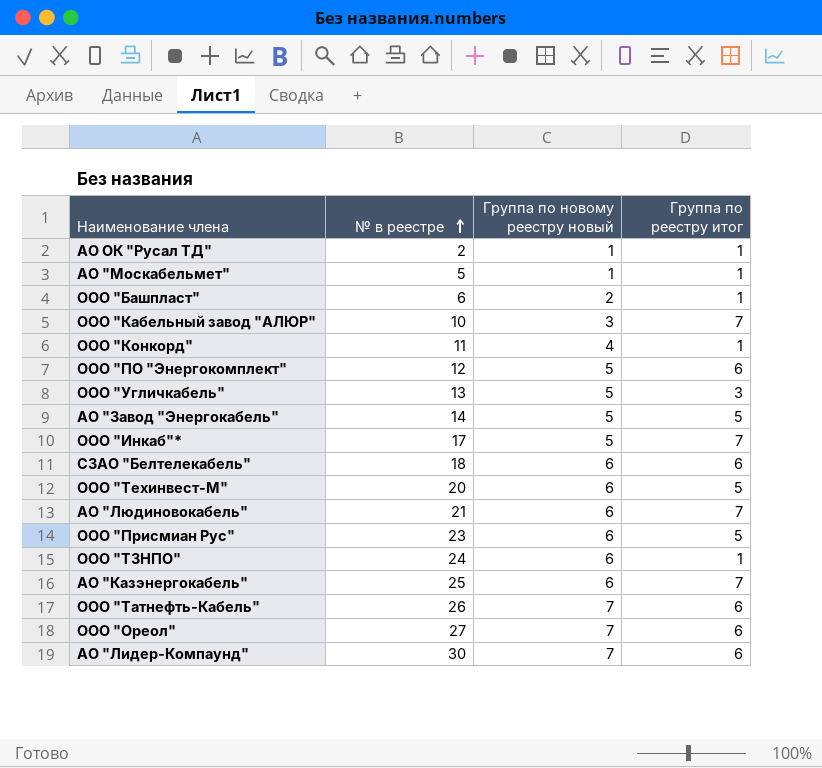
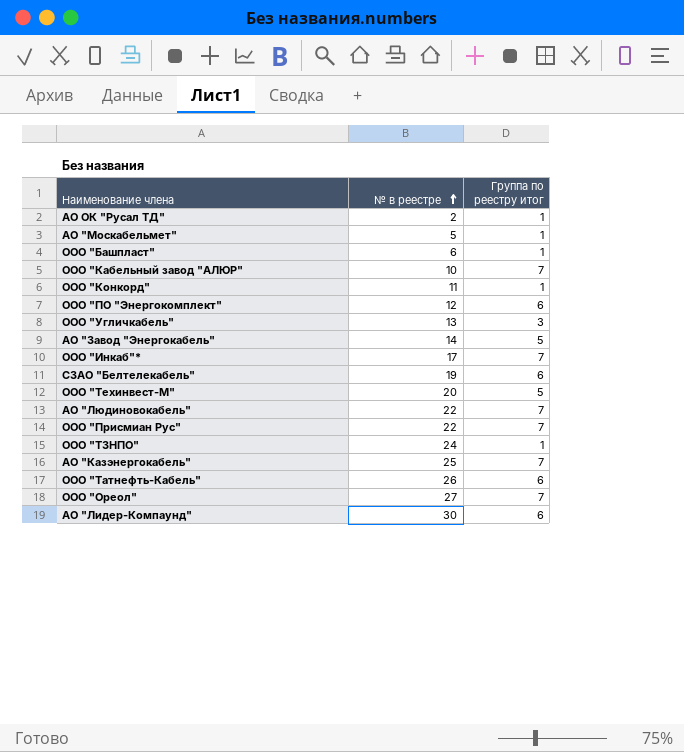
column Группа по новому реестру новый | position: 3 -> none
СЗАО "Белтелекабель" | № в реестре: 18 -> 19
АО "Людиновокабель" | № в реестре: 21 -> 22
ООО "Присмиан Рус" | № в реестре: 23 -> 22
ООО "Присмиан Рус" | Группа по реестру итог: 5 -> 7
ООО "Ореол" | Группа по реестру итог: 6 -> 7

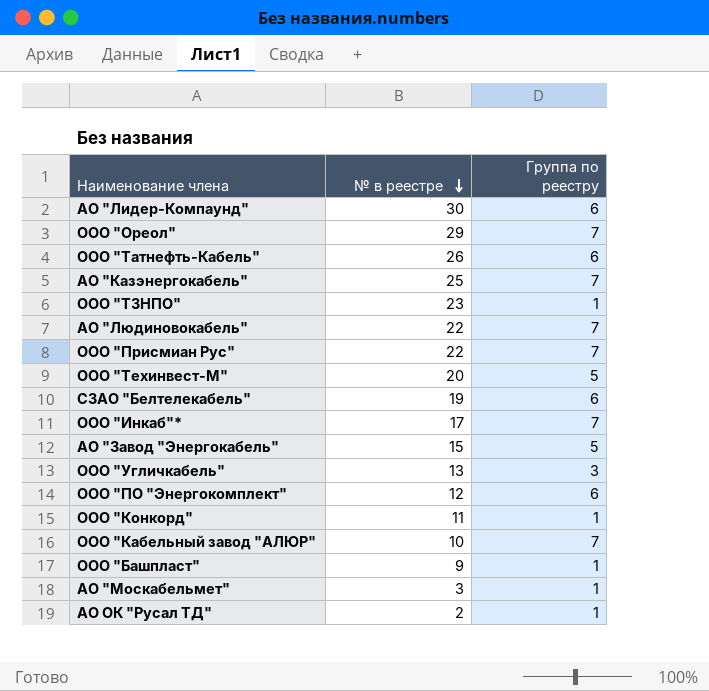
row order: № в реестре ascending -> № в реестре descending
column name: Группа по реестру итог -> Группа по реестру
ООО "Ореол" | № в реестре: 27 -> 29
ООО "ТЗНПО" | № в реестре: 24 -> 23
АО "Завод "Энергокабель" | № в реестре: 14 -> 15
ООО "Башпласт" | № в реестре: 6 -> 9
АО "Москабельмет" | № в реестре: 5 -> 3

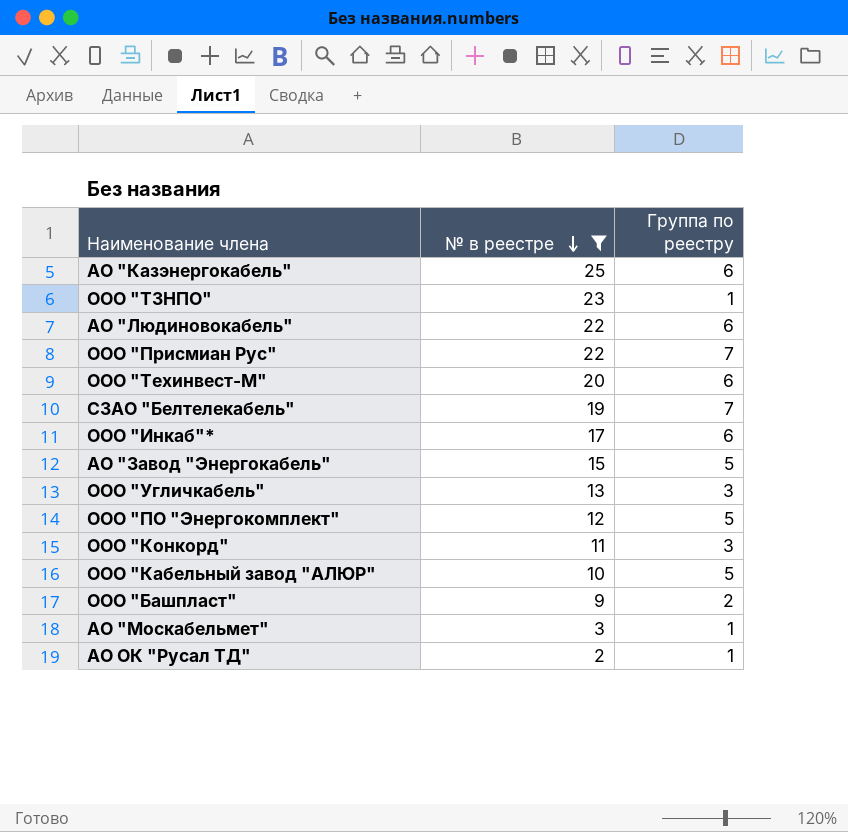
filter: none -> № в реестре <= 25
АО "Казэнергокабель" | Группа по реестру: 7 -> 6
АО "Людиновокабель" | Группа по реестру: 7 -> 6
ООО "Техинвест-М" | Группа по реестру: 5 -> 6
СЗАО "Белтелекабель" | Группа по реестру: 6 -> 7
ООО "Инкаб"* | Группа по реестру: 7 -> 6
ООО "ПО "Энергокомплект" | Группа по реестру: 6 -> 5
ООО "Конкорд" | Группа по реестру: 1 -> 3
ООО "Кабельный завод "АЛЮР" | Группа по реестру: 7 -> 5
ООО "Башпласт" | Группа по реестру: 1 -> 2

